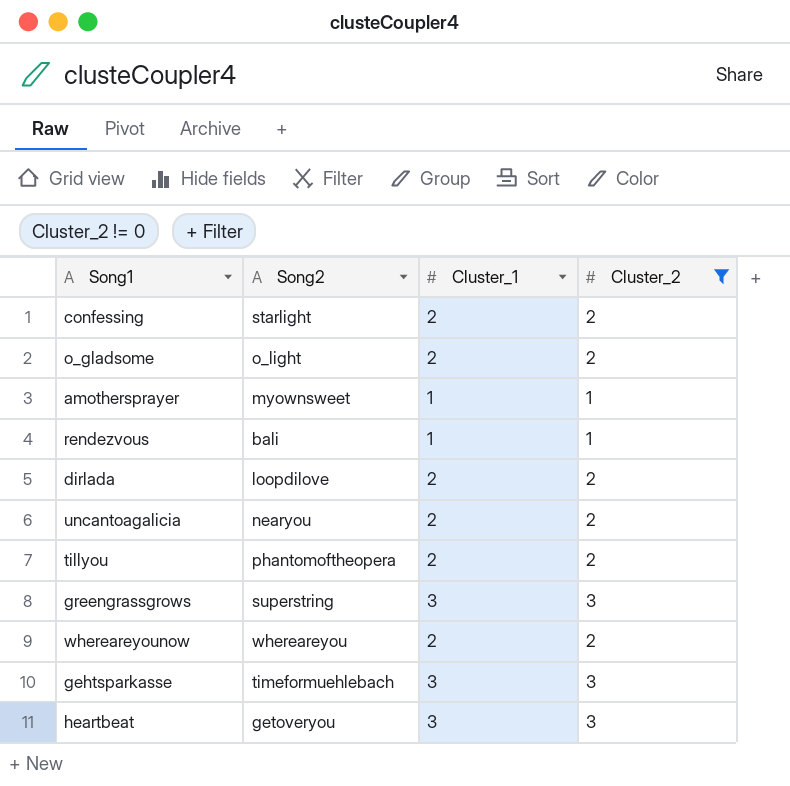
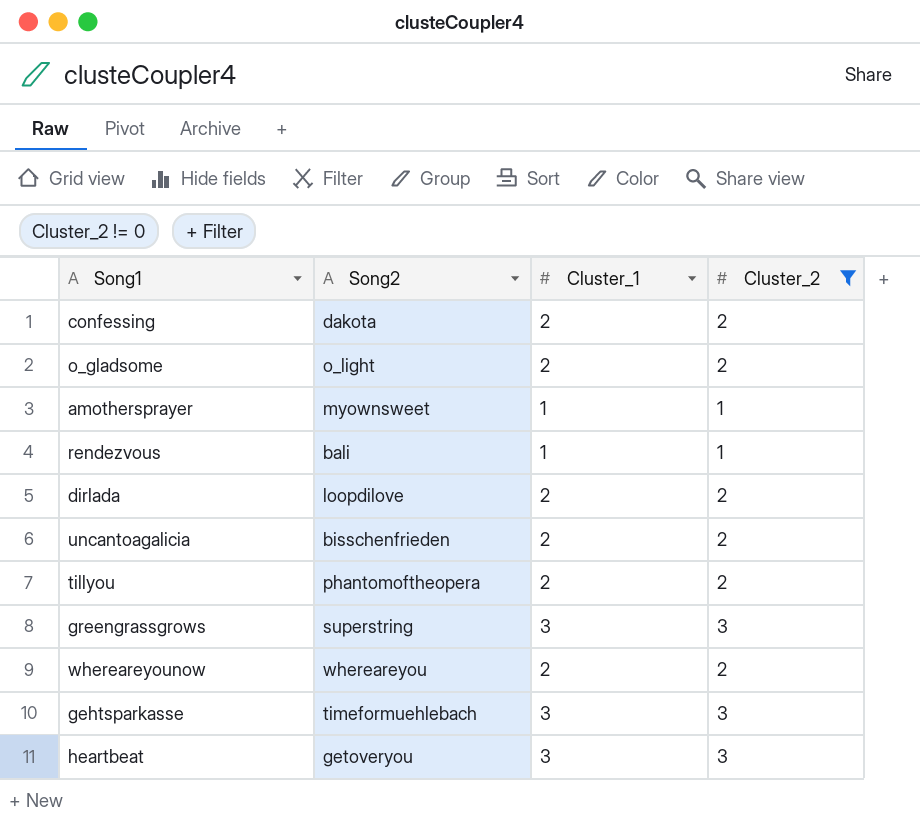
confessing | Song2: starlight -> dakota
uncantoagalicia | Song2: nearyou -> bisschenfrieden

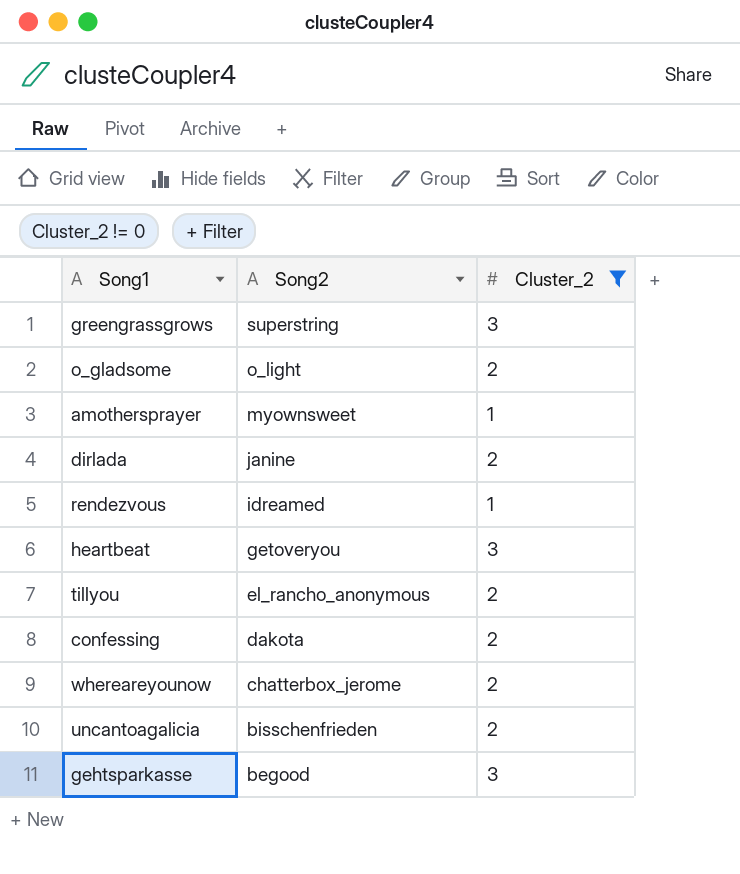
row order: none -> Song2 descending
column Cluster_1 | position: 3 -> none
dirlada | Song2: loopdilove -> janine
rendezvous | Song2: bali -> idreamed
tillyou | Song2: phantomoftheopera -> el_rancho_anonymous
whereareyounow | Song2: whereareyou -> chatterbox_jerome
gehtsparkasse | Song2: timeformuehlebach -> begood

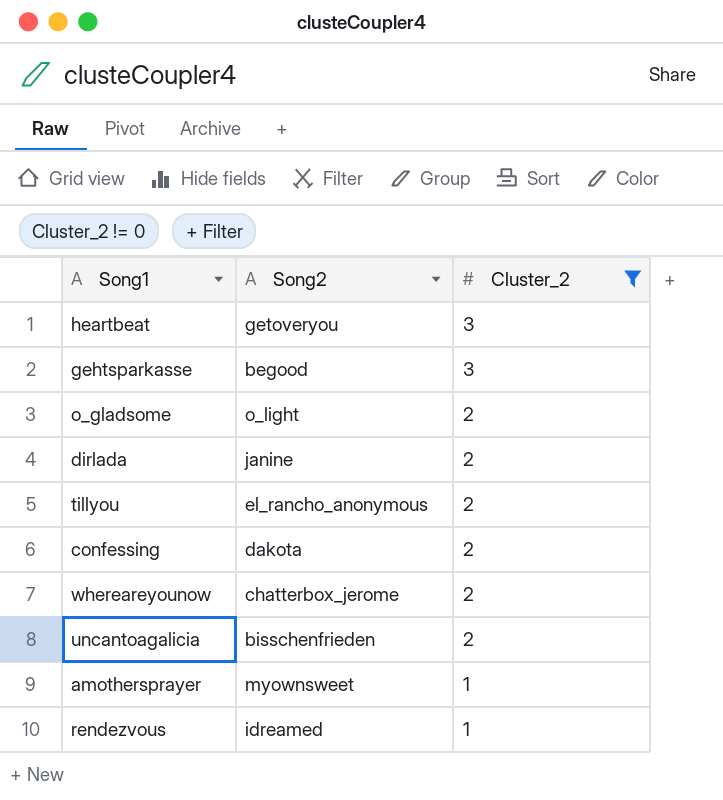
row order: Song2 descending -> Cluster_2 descending
row greengrassgrows: superstring | 3 -> none

